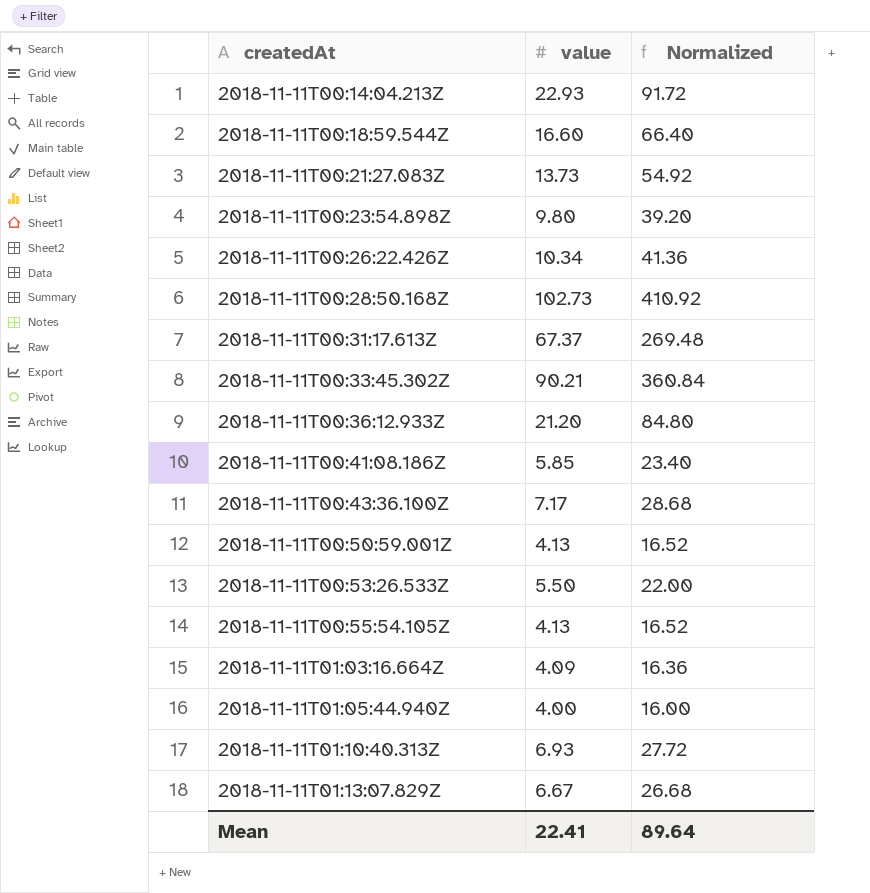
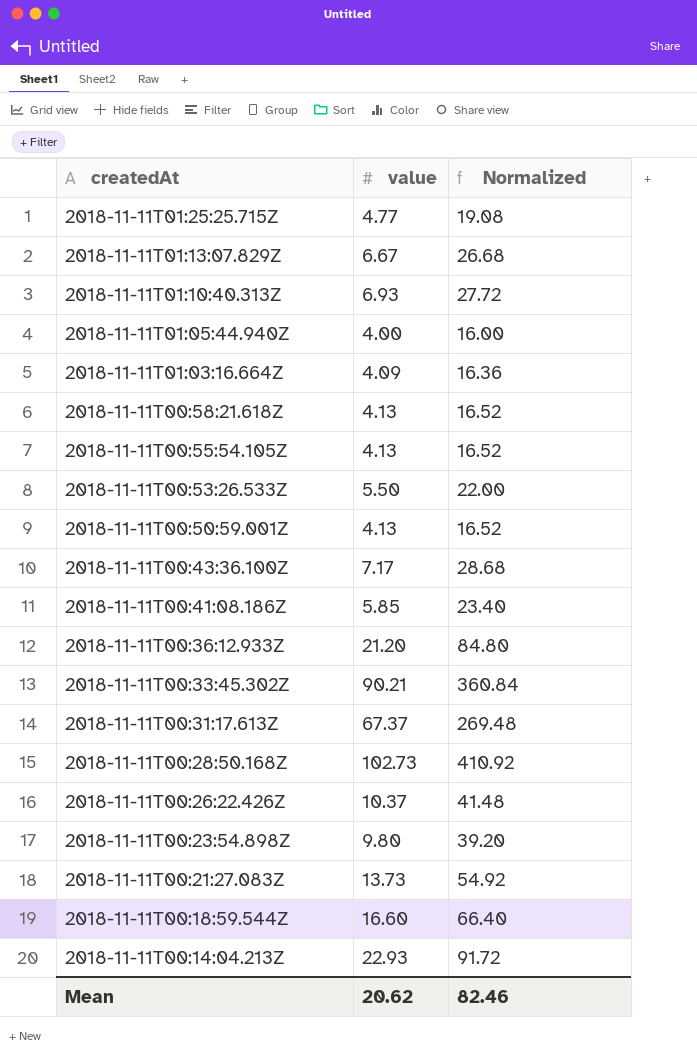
row order: createdAt ascending -> createdAt descending
row 2018-11-11T01:25:25.715Z: none -> 4.77 | 19.08
row 2018-11-11T00:58:21.618Z: none -> 4.13 | 16.52
2018-11-11T00:26:22.426Z | value: 10.34 -> 10.37
2018-11-11T00:26:22.426Z | Normalized: 41.36 -> 41.48
Mean | value: 22.41 -> 20.62
Mean | Normalized: 89.64 -> 82.46

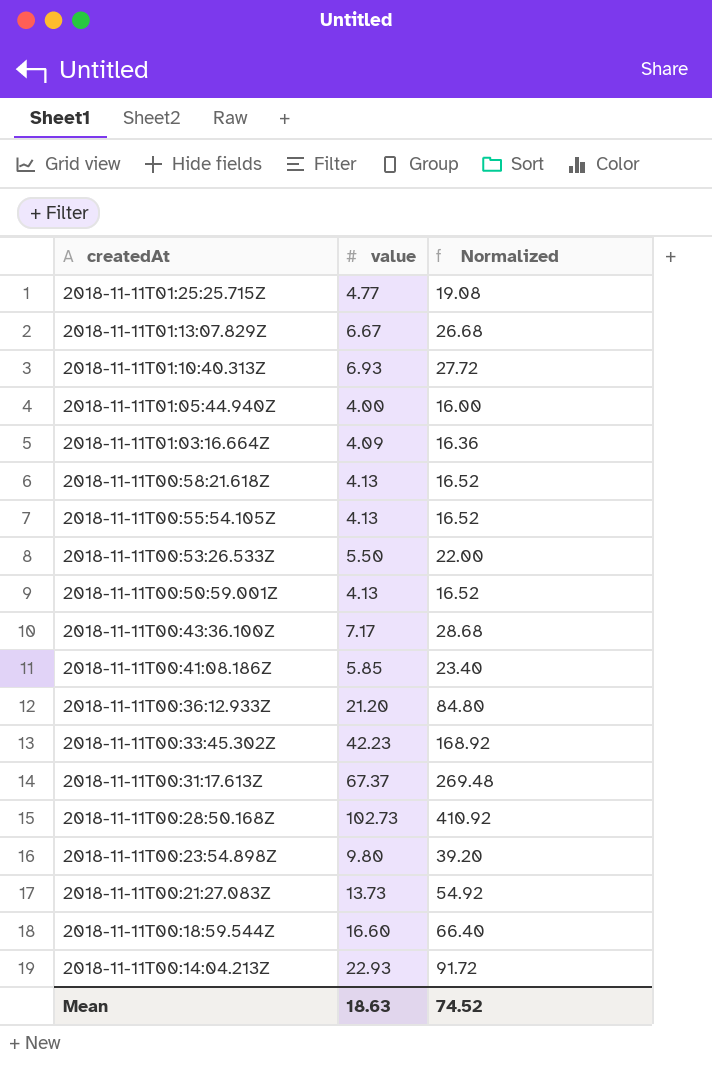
row 2018-11-11T00:26:22.426Z: 10.37 | 41.48 -> none
2018-11-11T00:33:45.302Z | value: 90.21 -> 42.23
2018-11-11T00:33:45.302Z | Normalized: 360.84 -> 168.92
Mean | value: 20.62 -> 18.63
Mean | Normalized: 82.46 -> 74.52

